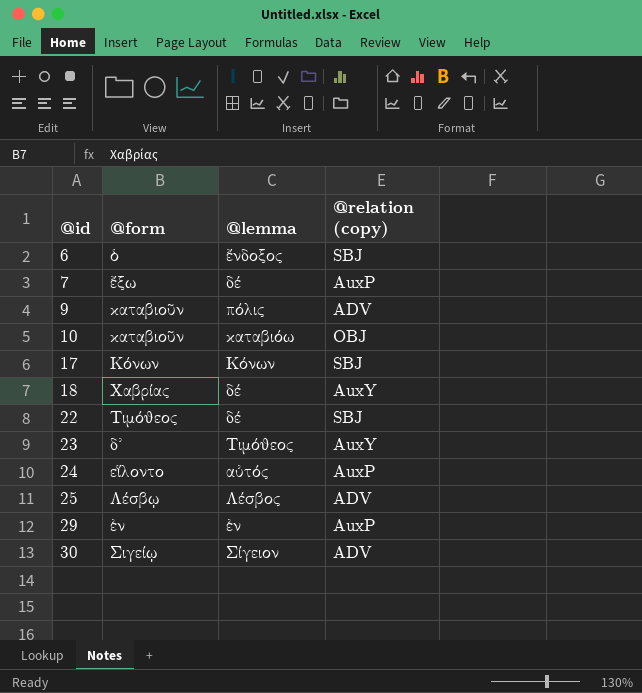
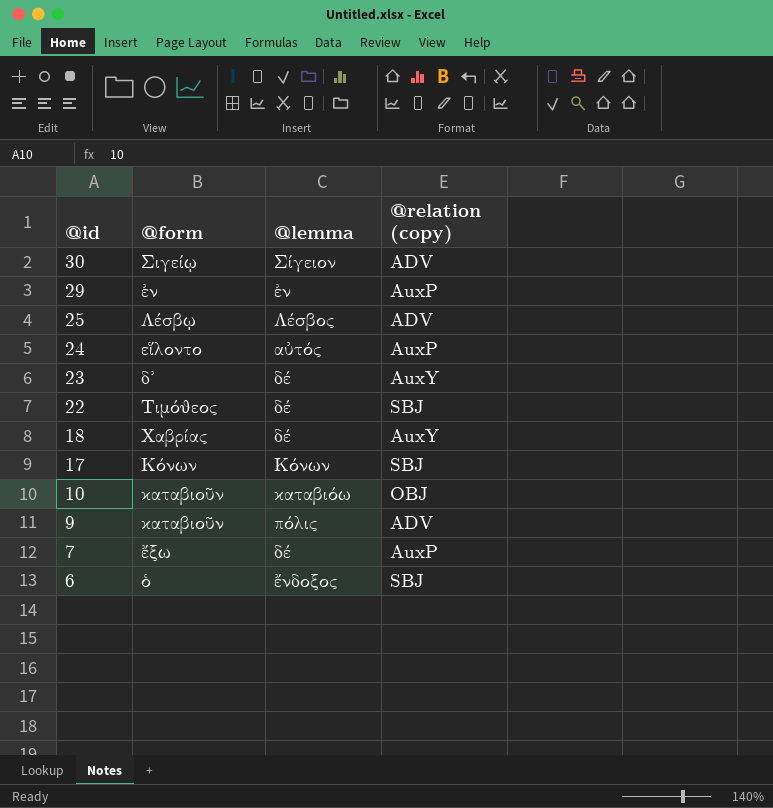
row order: @id ascending -> @id descending
23 | @lemma: Τιμόθεος -> δέ

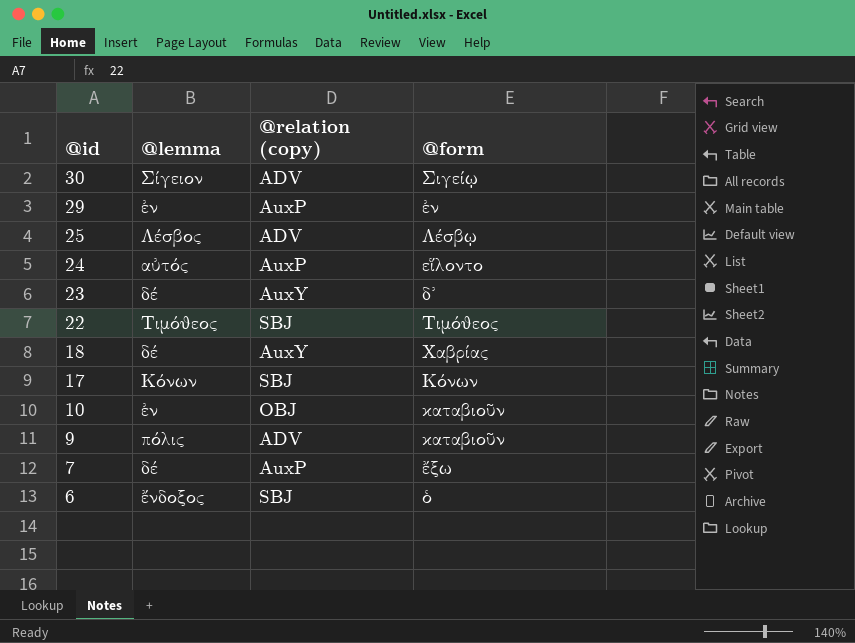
column @form | position: 2 -> 4
22 | @lemma: δέ -> Τιμόθεος
10 | @lemma: καταβιόω -> ἐν

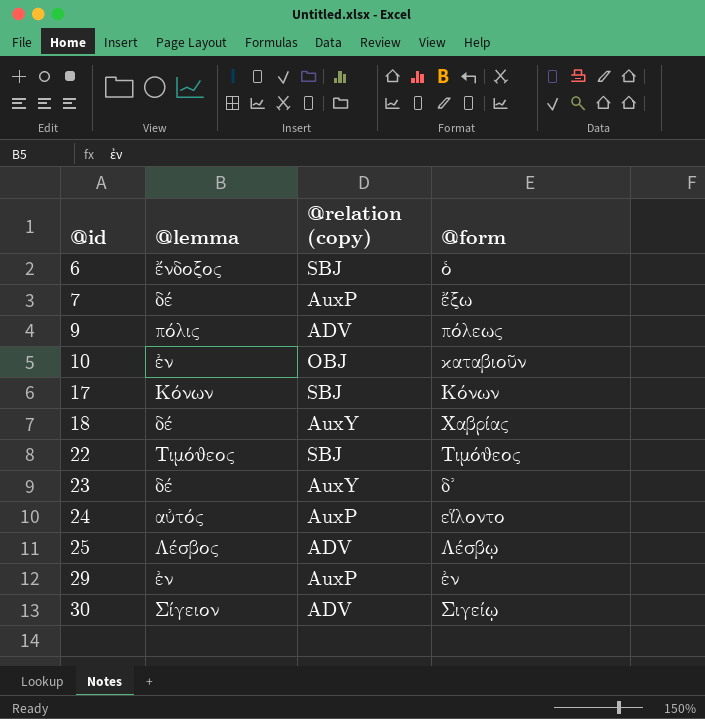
row order: @id descending -> @id ascending
9 | @form: καταβιοῦν -> πόλεως

